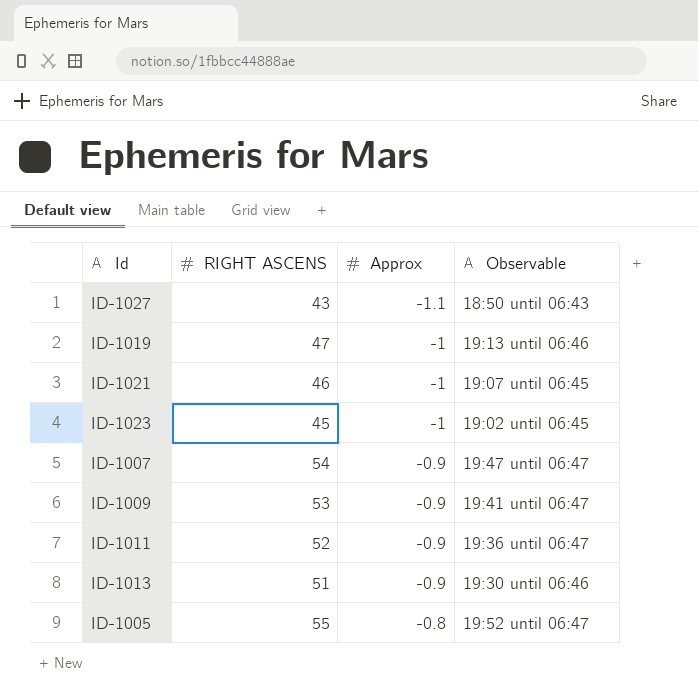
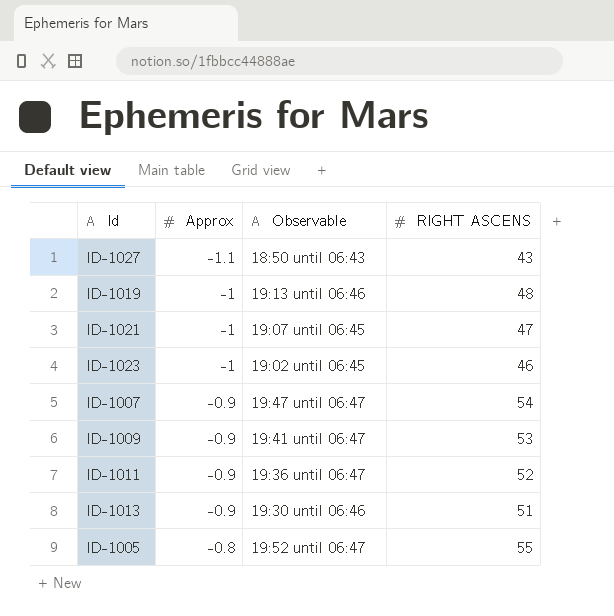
column RIGHT ASCENS | position: 2 -> 4
ID-1019 | RIGHT ASCENS: 47 -> 48
ID-1021 | RIGHT ASCENS: 46 -> 47
ID-1023 | RIGHT ASCENS: 45 -> 46

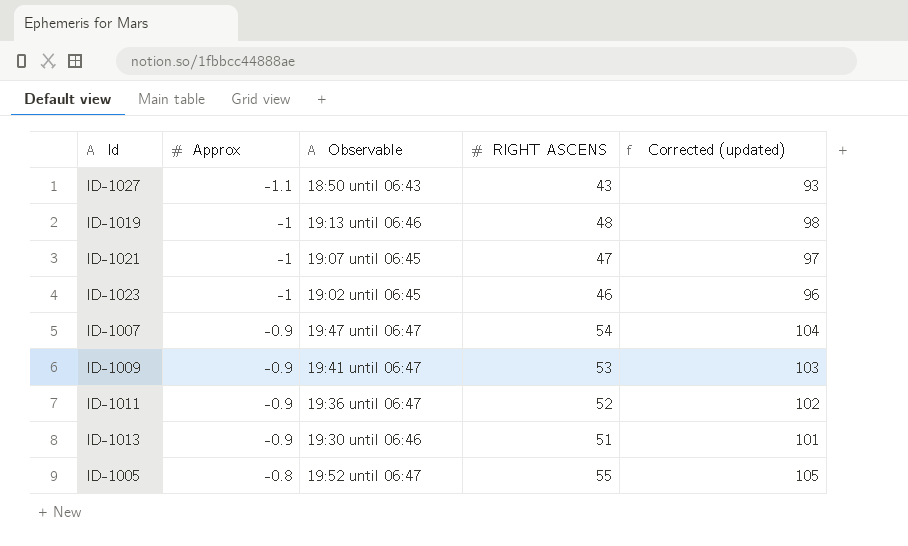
column Corrected (updated) | formula: none -> [RIGHT ASCENS] + 50

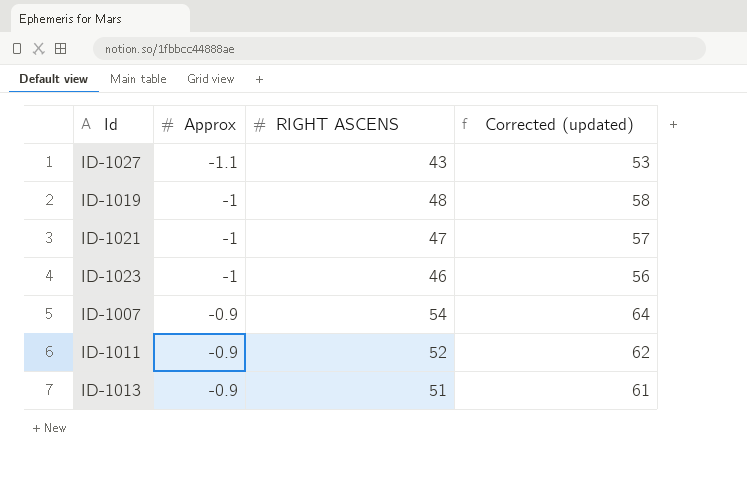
column Observable | position: 3 -> none
column Corrected (updated) | formula: [RIGHT ASCENS] + 50 -> [RIGHT ASCENS] + 10
row ID-1009: -0.9 | 19:41 until 06:47 | 53 | 103 -> none
row ID-1005: -0.8 | 19:52 until 06:47 | 55 | 105 -> none

